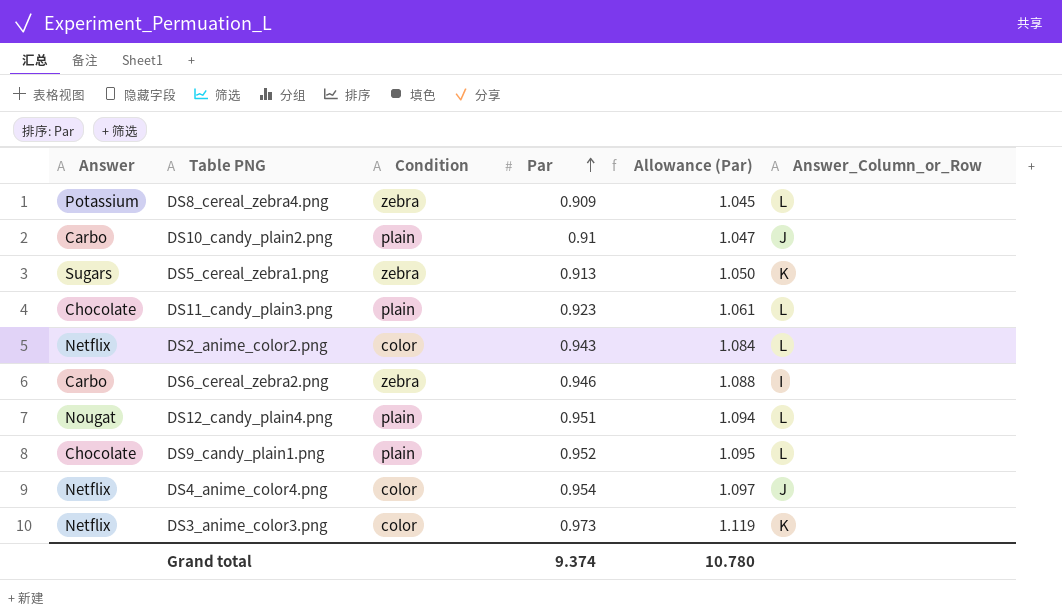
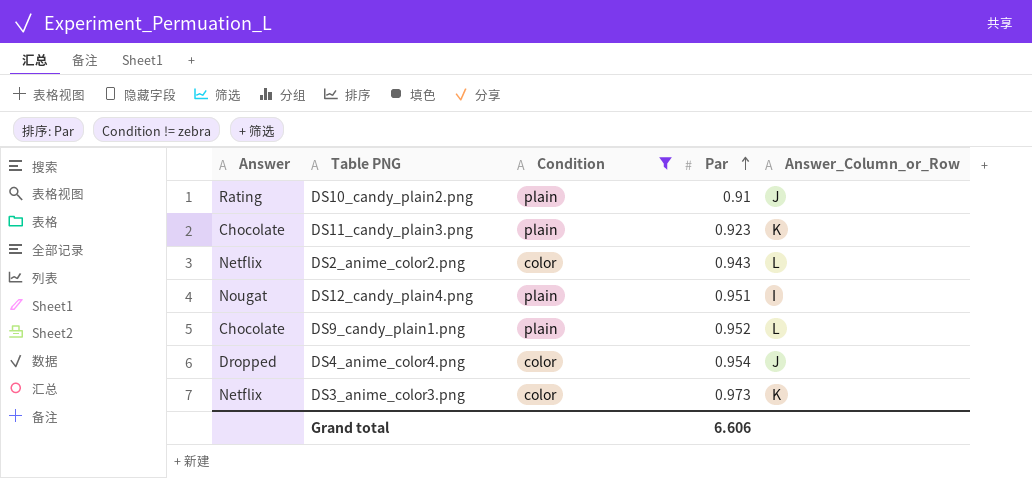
filter: none -> Condition != zebra
column Allowance (Par) | formula: [Par] * 1.15 -> none
DS10_candy_plain2.png | Answer: Carbo -> Rating
DS11_candy_plain3.png | Answer_Column_or_Row: L -> K
DS12_candy_plain4.png | Answer_Column_or_Row: L -> I
DS4_anime_color4.png | Answer: Netflix -> Dropped
Grand total | Par: 9.374 -> 6.606

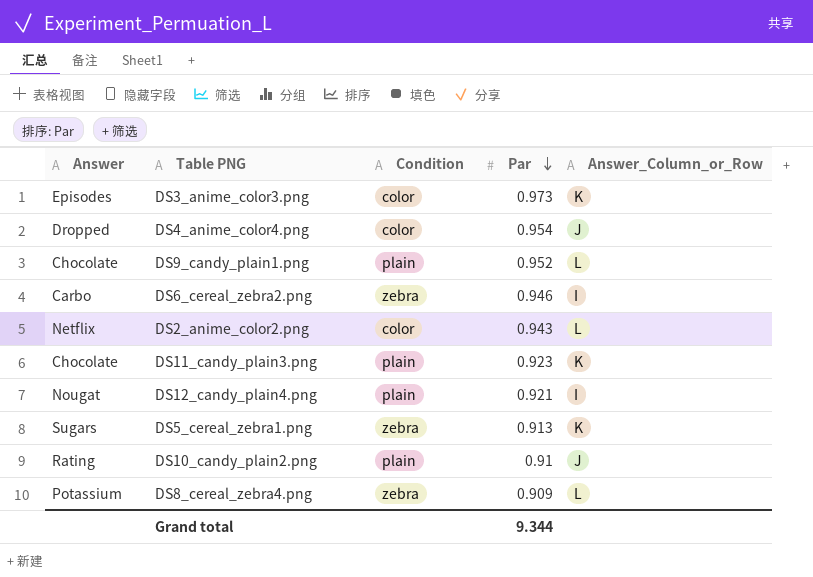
filter: Condition != zebra -> none
row order: Par ascending -> Par descending
DS3_anime_color3.png | Answer: Netflix -> Episodes
DS12_candy_plain4.png | Par: 0.951 -> 0.921
Grand total | Par: 6.606 -> 9.344

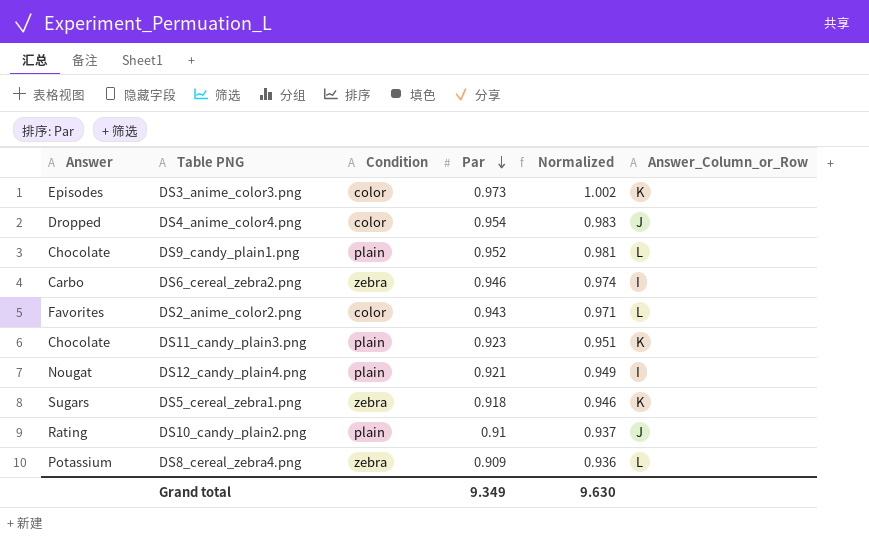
column Normalized | formula: none -> [Par] * 1.03
DS2_anime_color2.png | Answer: Netflix -> Favorites
DS5_cereal_zebra1.png | Par: 0.913 -> 0.918
Grand total | Par: 9.344 -> 9.349

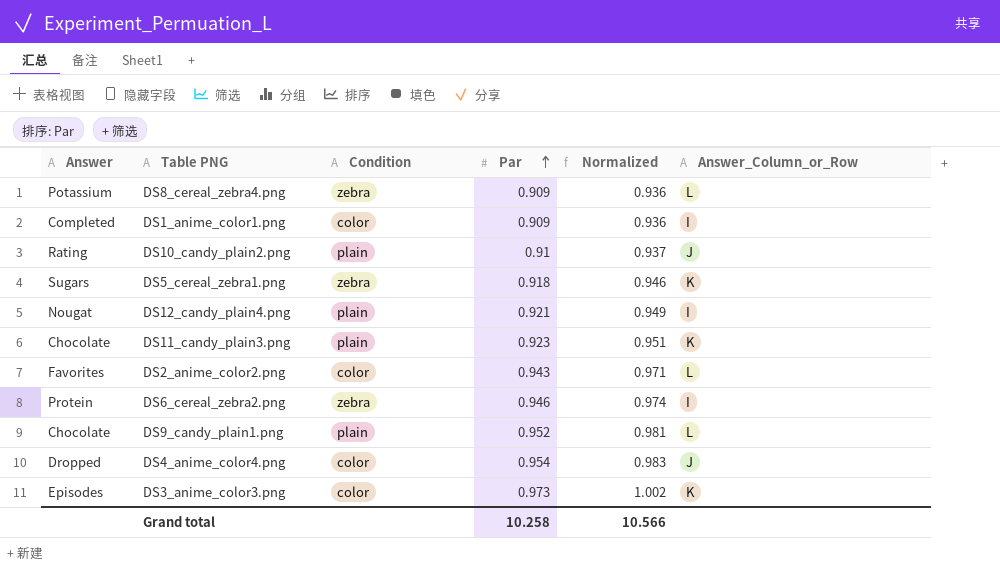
row order: Par descending -> Par ascending
row DS1_anime_color1.png: none -> Completed | color | 0.909 | 0.936 | I
DS6_cereal_zebra2.png | Answer: Carbo -> Protein
Grand total | Par: 9.349 -> 10.258
Grand total | Normalized: 9.630 -> 10.566

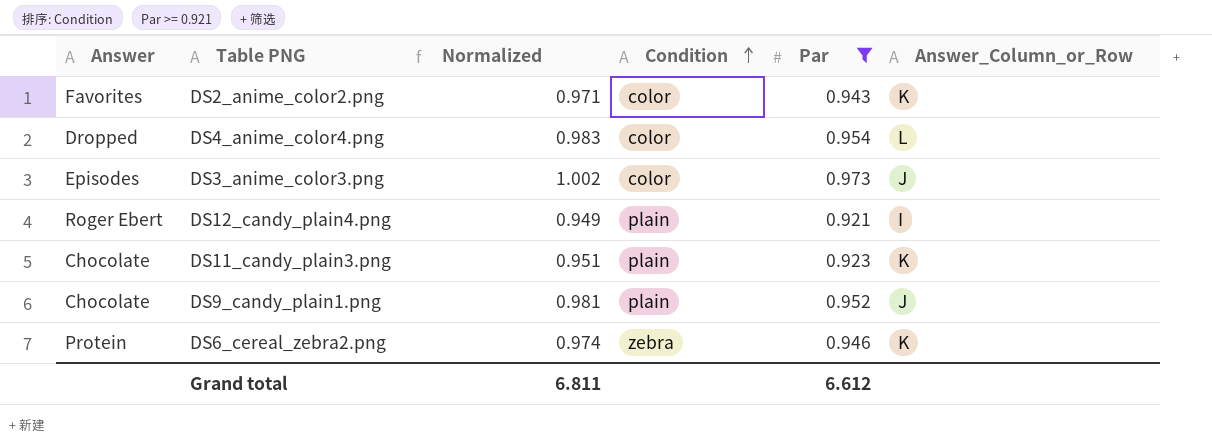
filter: none -> Par >= 0.921
row order: Par ascending -> Condition ascending
column Normalized | position: 5 -> 3
DS2_anime_color2.png | Answer_Column_or_Row: L -> K
DS4_anime_color4.png | Answer_Column_or_Row: J -> L
DS3_anime_color3.png | Answer_Column_or_Row: K -> J
DS12_candy_plain4.png | Answer: Nougat -> Roger Ebert
DS9_candy_plain1.png | Answer_Column_or_Row: L -> J
DS6_cereal_zebra2.png | Answer_Column_or_Row: I -> K
Grand total | Normalized: 10.566 -> 6.811
Grand total | Par: 10.258 -> 6.612

